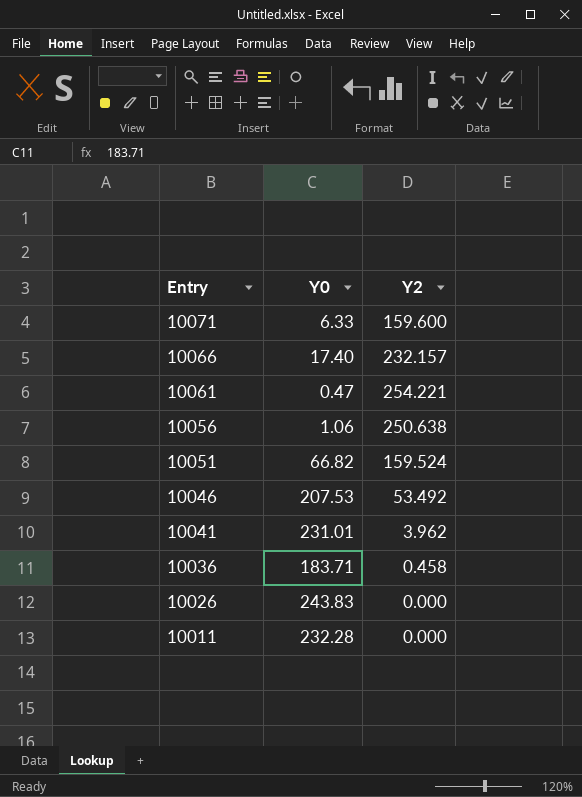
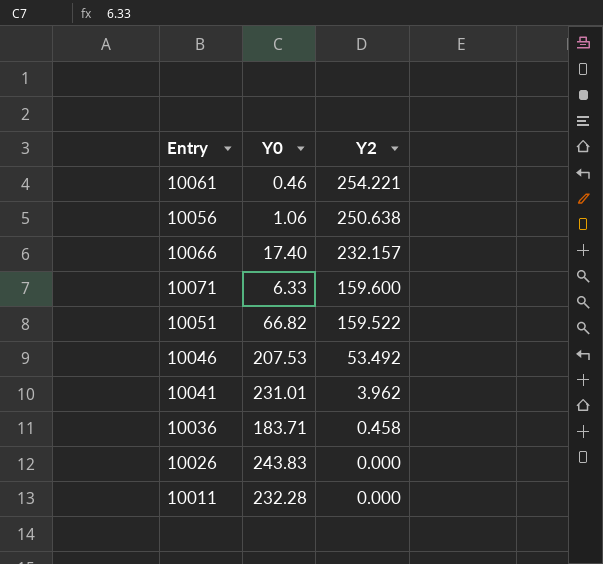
row order: Entry descending -> Y2 descending
10061 | Y0: 0.47 -> 0.46
10051 | Y2: 159.524 -> 159.522

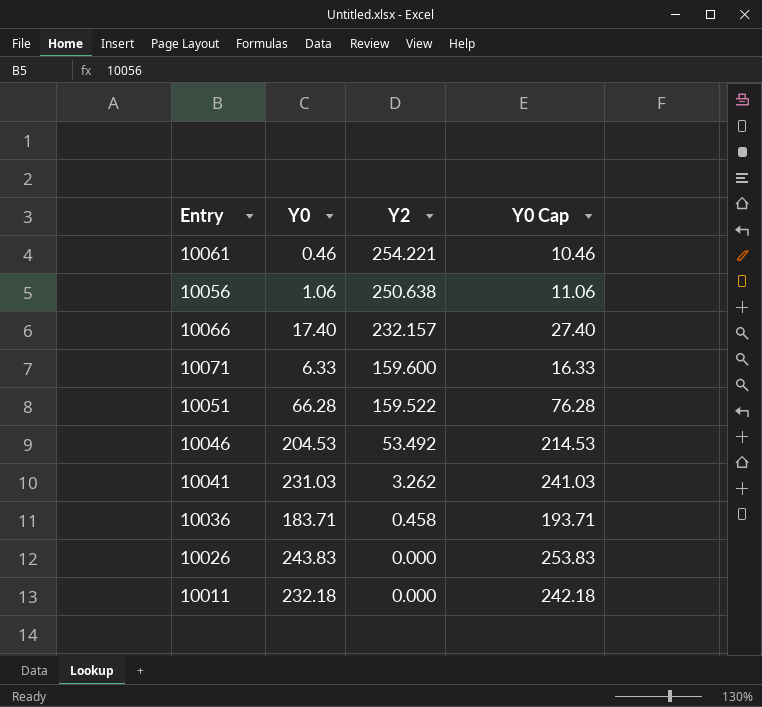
column Y0 Cap | formula: none -> [Y0] + 10
10051 | Y0: 66.82 -> 66.28
10046 | Y0: 207.53 -> 204.53
10041 | Y0: 231.01 -> 231.03
10041 | Y2: 3.962 -> 3.262
10011 | Y0: 232.28 -> 232.18

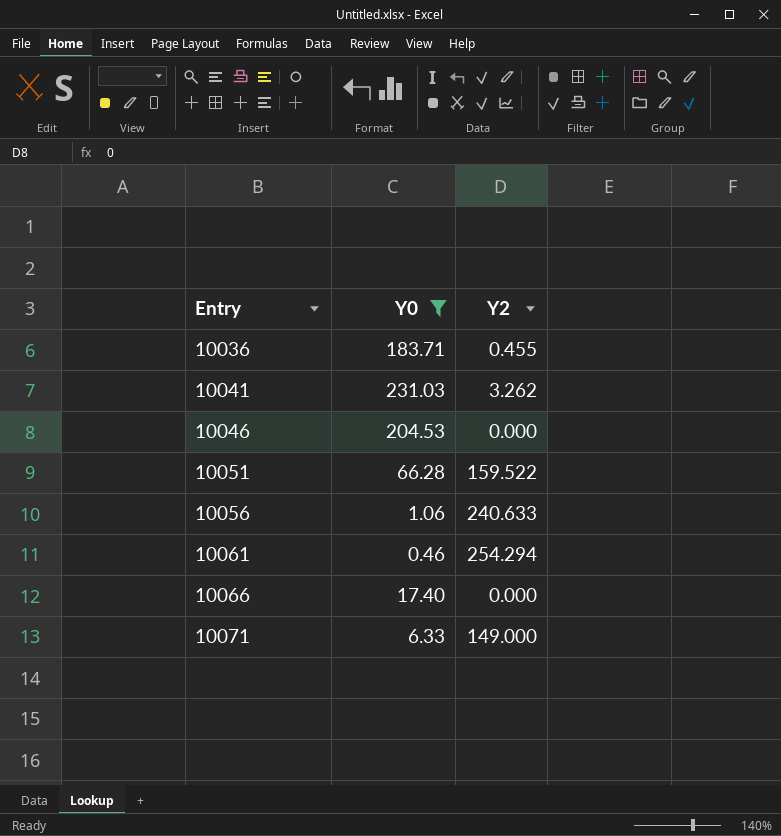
filter: none -> Y0 <= 231.03
row order: Y2 descending -> Entry ascending
column Y0 Cap | formula: [Y0] + 10 -> none
10036 | Y2: 0.458 -> 0.455
10046 | Y2: 53.492 -> 0.000
10056 | Y2: 250.638 -> 240.633
10061 | Y2: 254.221 -> 254.294
10066 | Y2: 232.157 -> 0.000
10071 | Y2: 159.600 -> 149.000

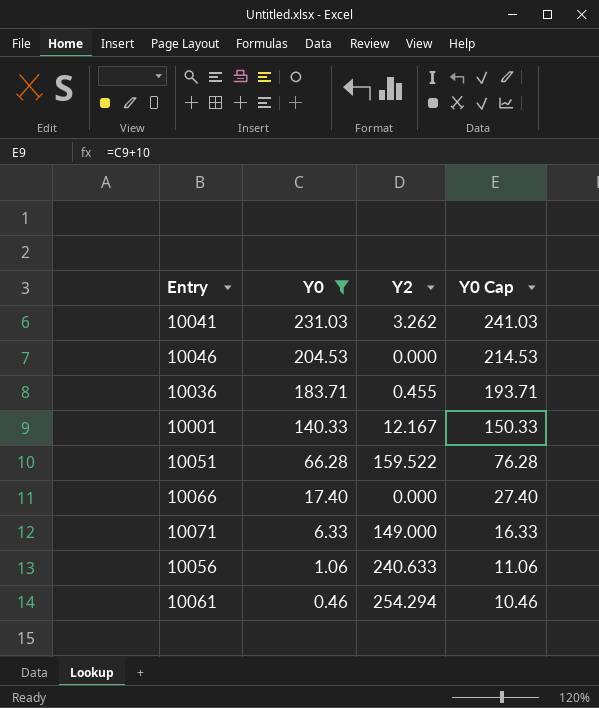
row order: Entry ascending -> Y0 descending
column Y0 Cap | formula: none -> [Y0] + 10
row 10001: none -> 140.33 | 12.167 | 150.33

